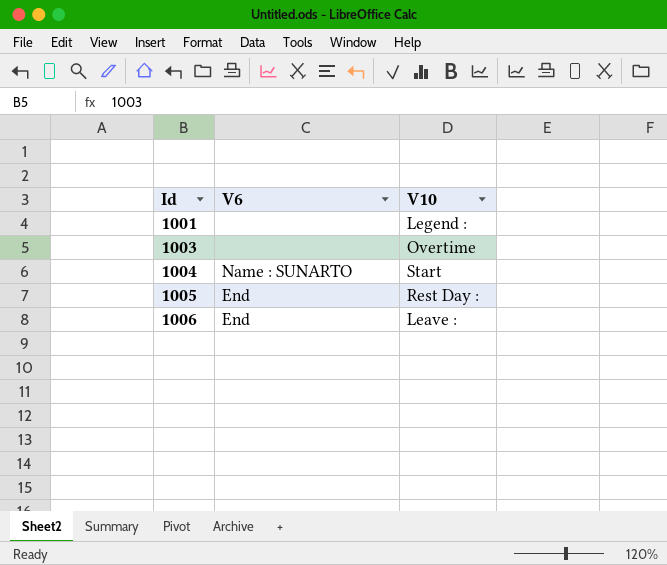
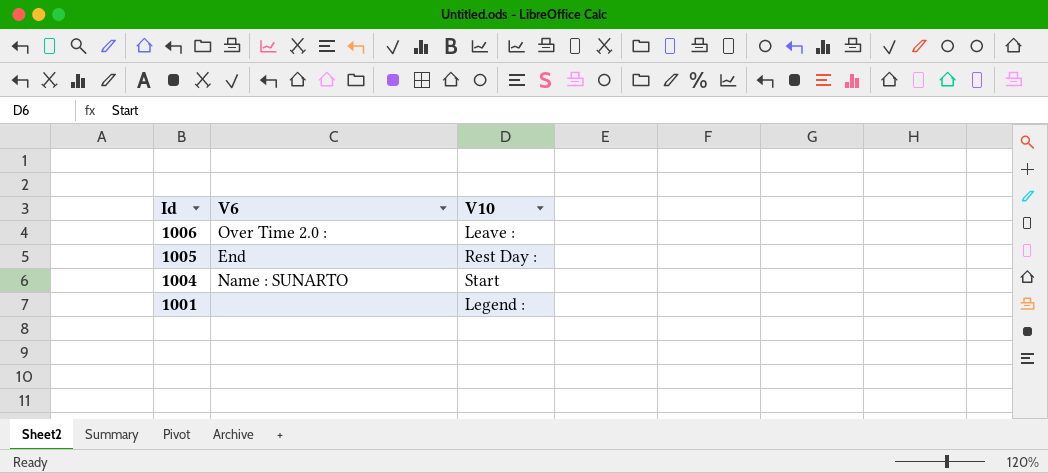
row order: Id ascending -> Id descending
row 1003: none | Overtime -> none
1006 | V6: End -> Over Time 2.0 :

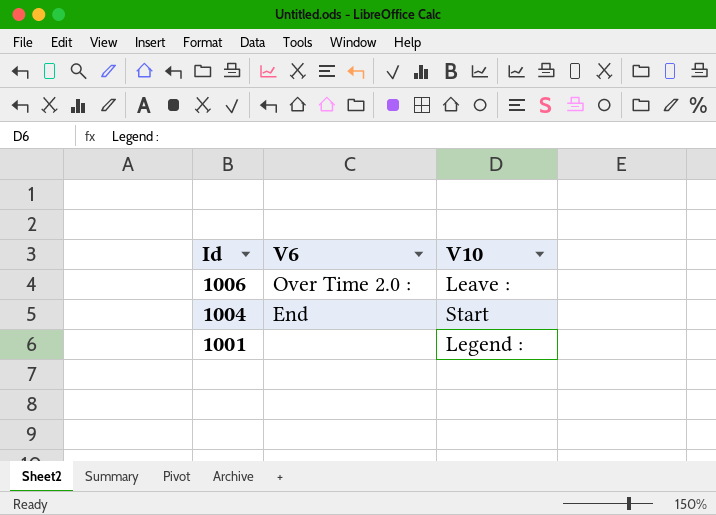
row 1005: End | Rest Day : -> none
1004 | V6: Name : SUNARTO -> End

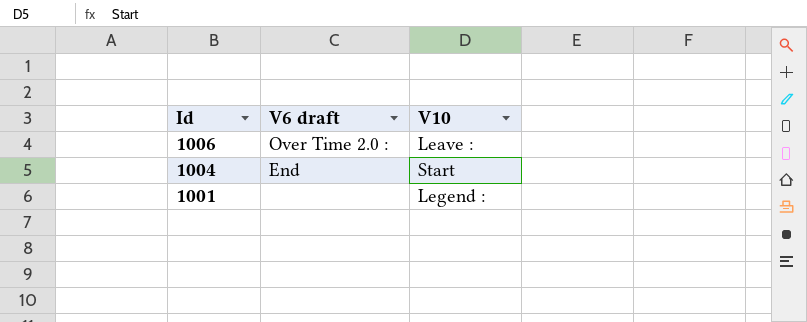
column name: V6 -> V6 draft

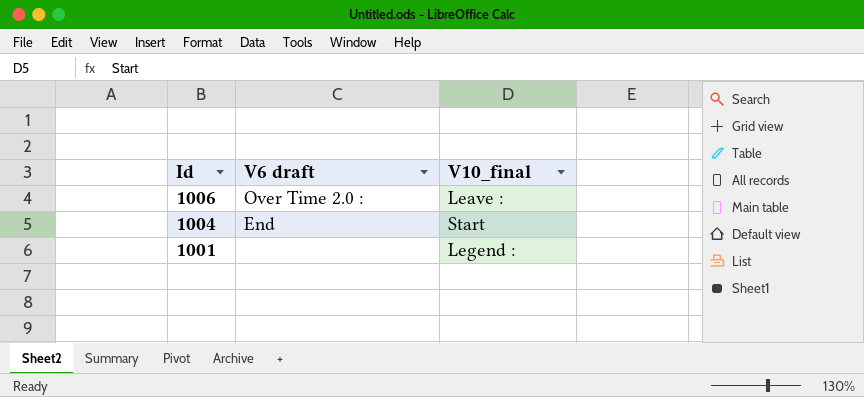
column name: V10 -> V10_final

